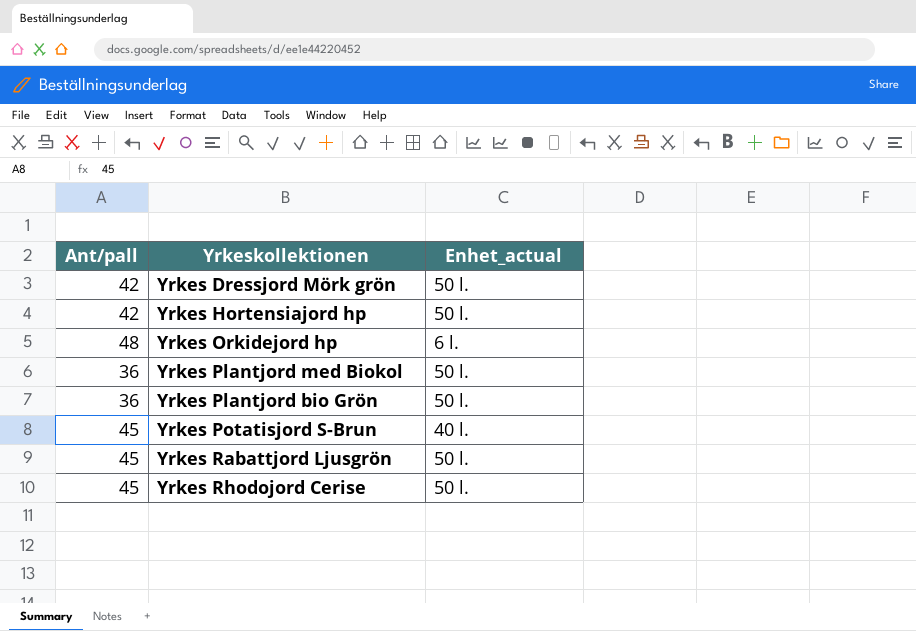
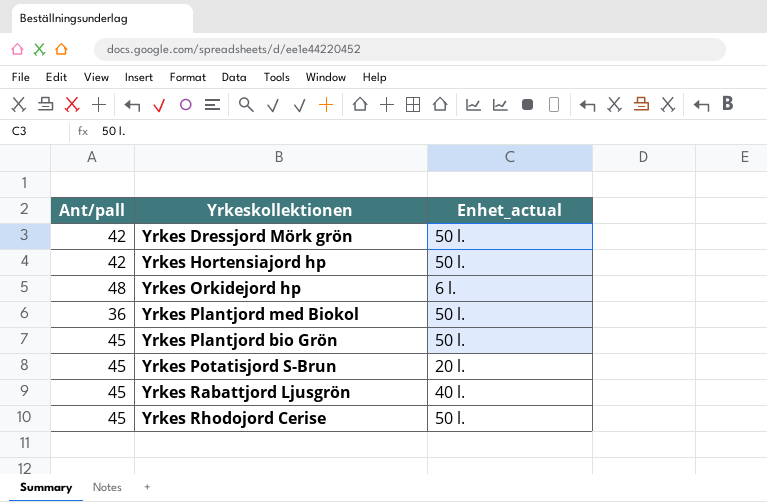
Yrkes Plantjord bio Grön | Ant/pall: 36 -> 45
Yrkes Potatisjord S-Brun | Enhet_actual: 40 l. -> 20 l.
Yrkes Rabattjord Ljusgrön | Enhet_actual: 50 l. -> 40 l.

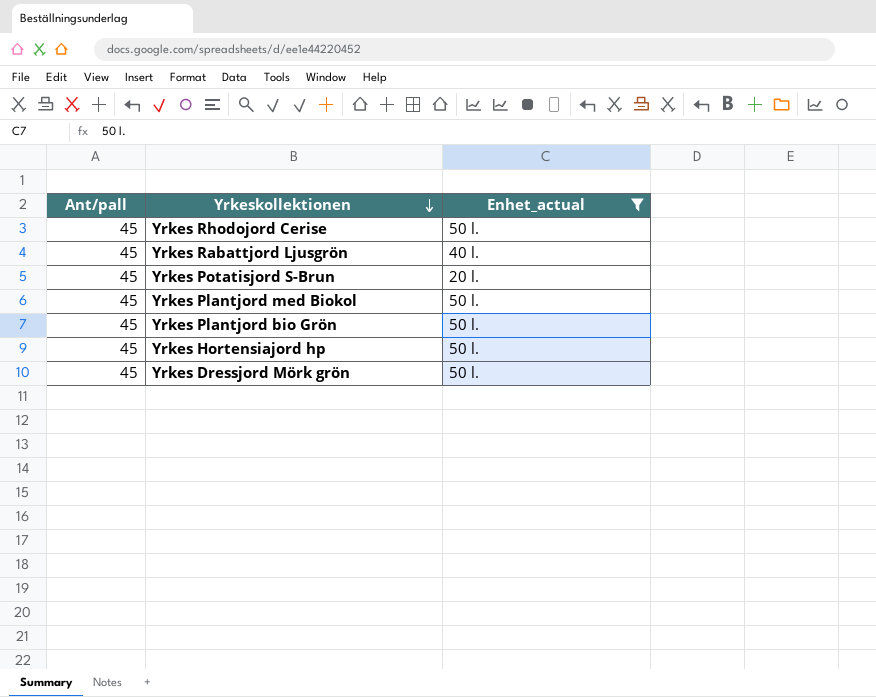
filter: none -> Enhet_actual != 6 l.
row order: none -> Yrkeskollektionen descending
Yrkes Plantjord med Biokol | Ant/pall: 36 -> 45
Yrkes Hortensiajord hp | Ant/pall: 42 -> 45
Yrkes Dressjord Mörk grön | Ant/pall: 42 -> 45

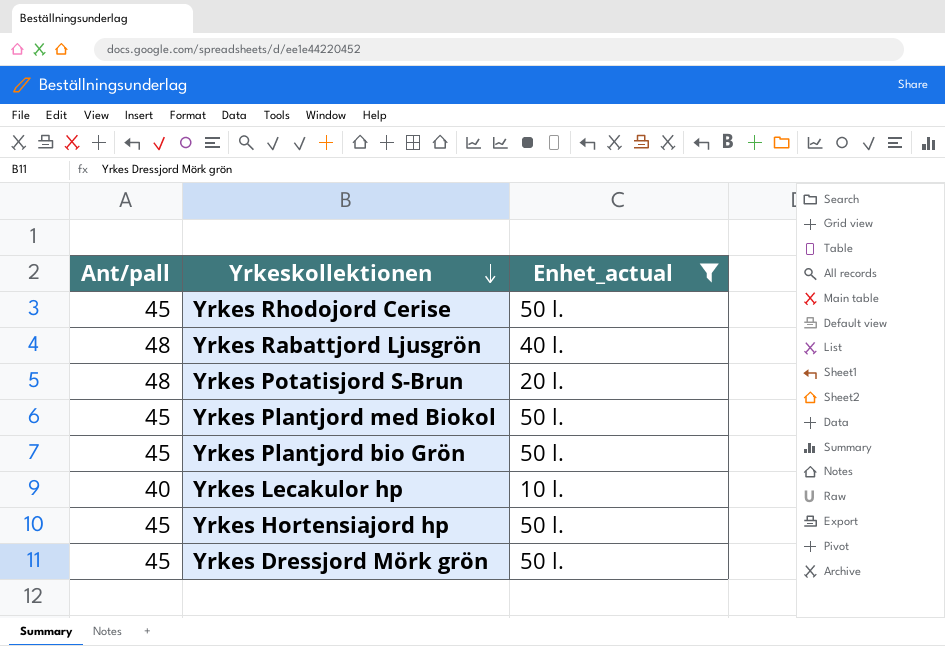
Yrkes Rabattjord Ljusgrön | Ant/pall: 45 -> 48
Yrkes Potatisjord S-Brun | Ant/pall: 45 -> 48
row Yrkes Lecakulor hp: none -> 40 | 10 l.

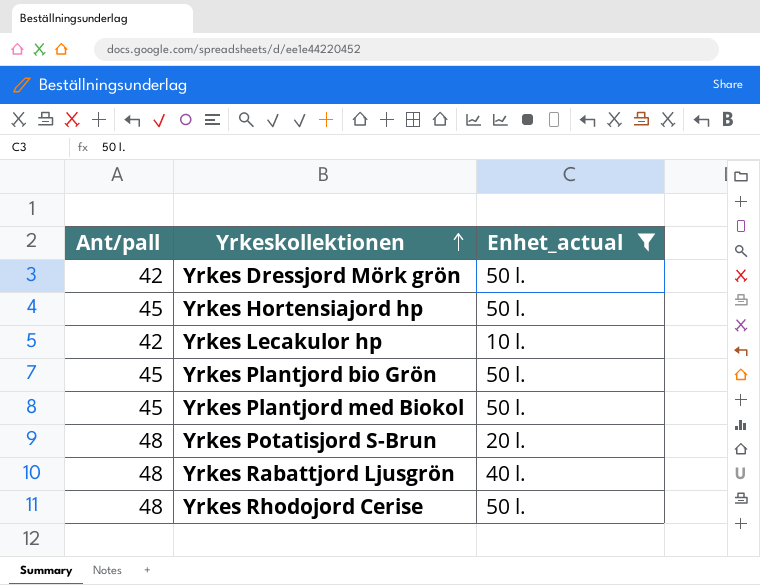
row order: Yrkeskollektionen descending -> Yrkeskollektionen ascending
Yrkes Dressjord Mörk grön | Ant/pall: 45 -> 42
Yrkes Lecakulor hp | Ant/pall: 40 -> 42
Yrkes Rhodojord Cerise | Ant/pall: 45 -> 48

